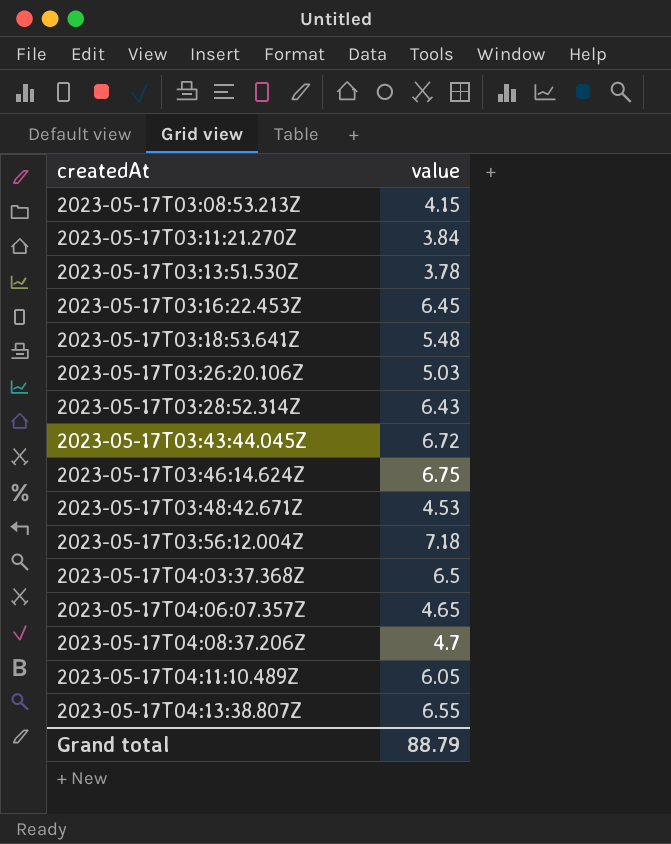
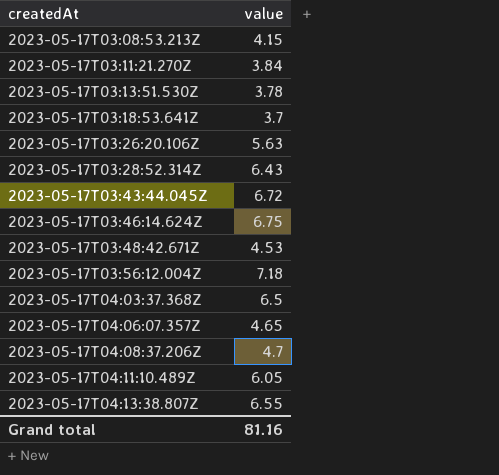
row 2023-05-17T03:16:22.453Z: 6.45 -> none
2023-05-17T03:18:53.641Z | value: 5.48 -> 3.7
2023-05-17T03:26:20.106Z | value: 5.03 -> 5.63
Grand total | value: 88.79 -> 81.16

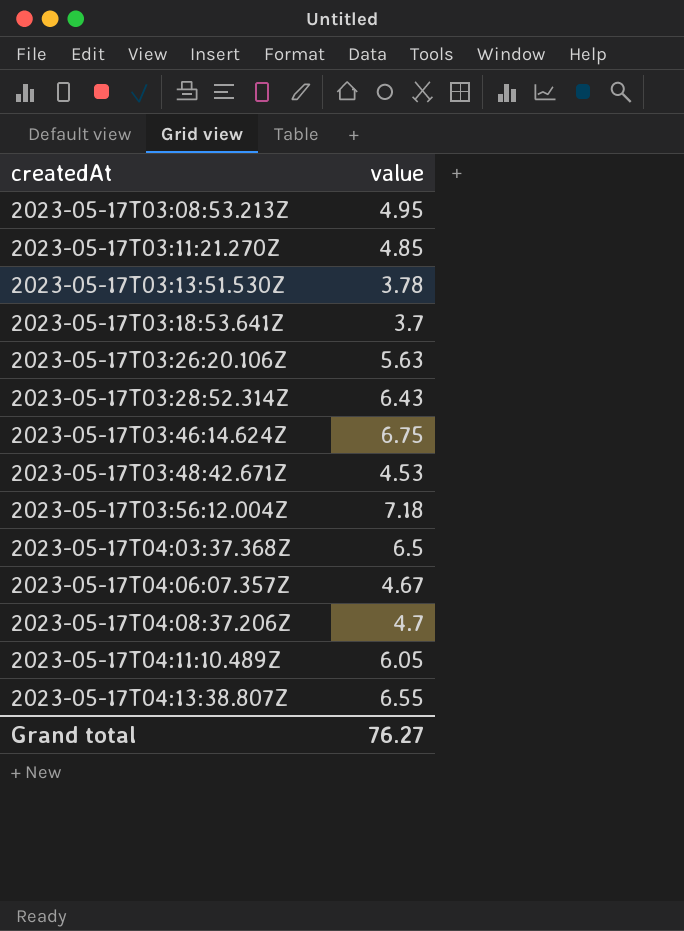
row 2023-05-17T03:43:44.045Z: 6.72 -> none
2023-05-17T03:08:53.213Z | value: 4.15 -> 4.95
2023-05-17T03:11:21.270Z | value: 3.84 -> 4.85
2023-05-17T04:06:07.357Z | value: 4.65 -> 4.67
Grand total | value: 81.16 -> 76.27

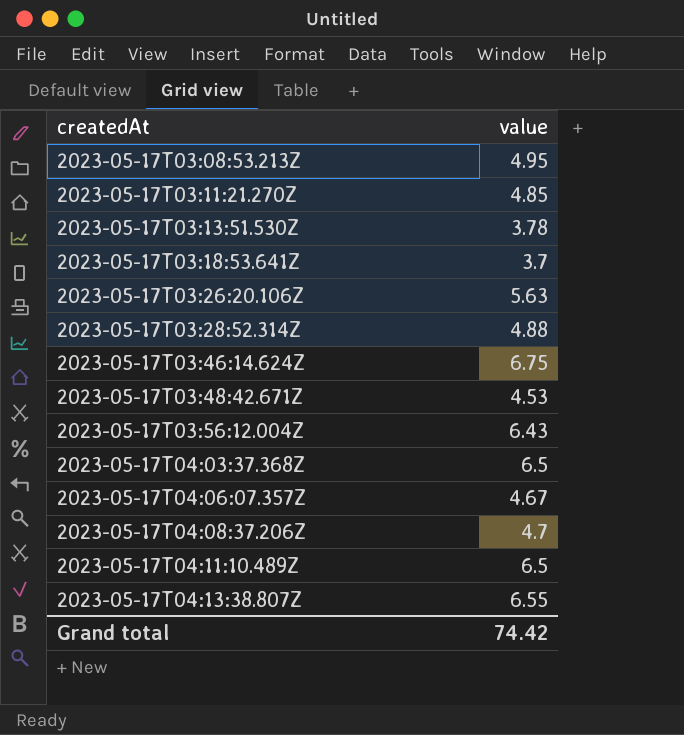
2023-05-17T03:28:52.314Z | value: 6.43 -> 4.88
2023-05-17T03:56:12.004Z | value: 7.18 -> 6.43
2023-05-17T04:11:10.489Z | value: 6.05 -> 6.5
Grand total | value: 76.27 -> 74.42

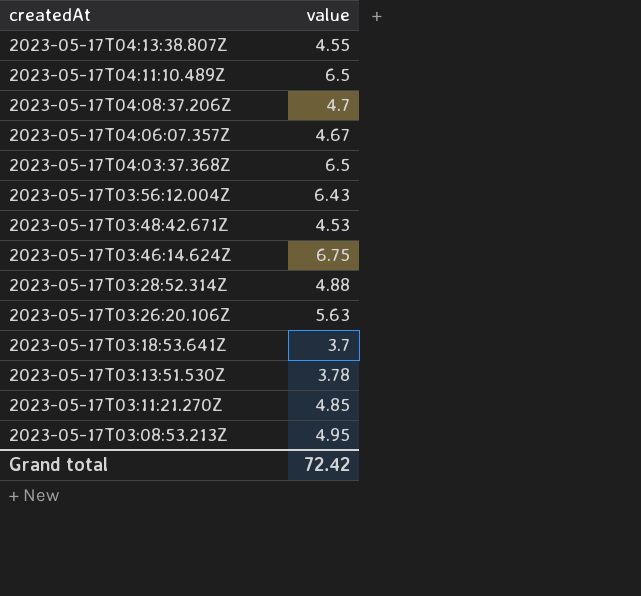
row order: createdAt ascending -> createdAt descending
2023-05-17T04:13:38.807Z | value: 6.55 -> 4.55
Grand total | value: 74.42 -> 72.42

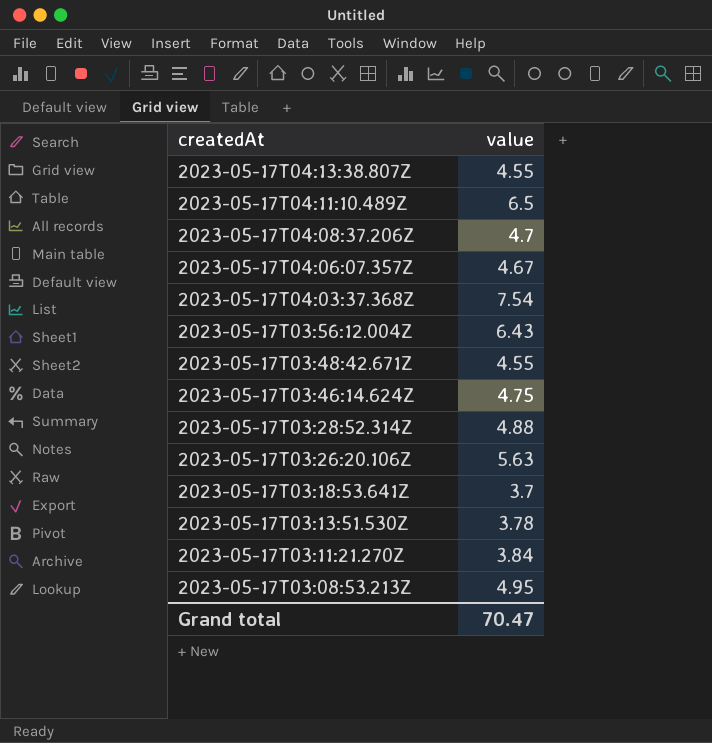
2023-05-17T04:03:37.368Z | value: 6.5 -> 7.54
2023-05-17T03:48:42.671Z | value: 4.53 -> 4.55
2023-05-17T03:46:14.624Z | value: 6.75 -> 4.75
2023-05-17T03:11:21.270Z | value: 4.85 -> 3.84
Grand total | value: 72.42 -> 70.47

